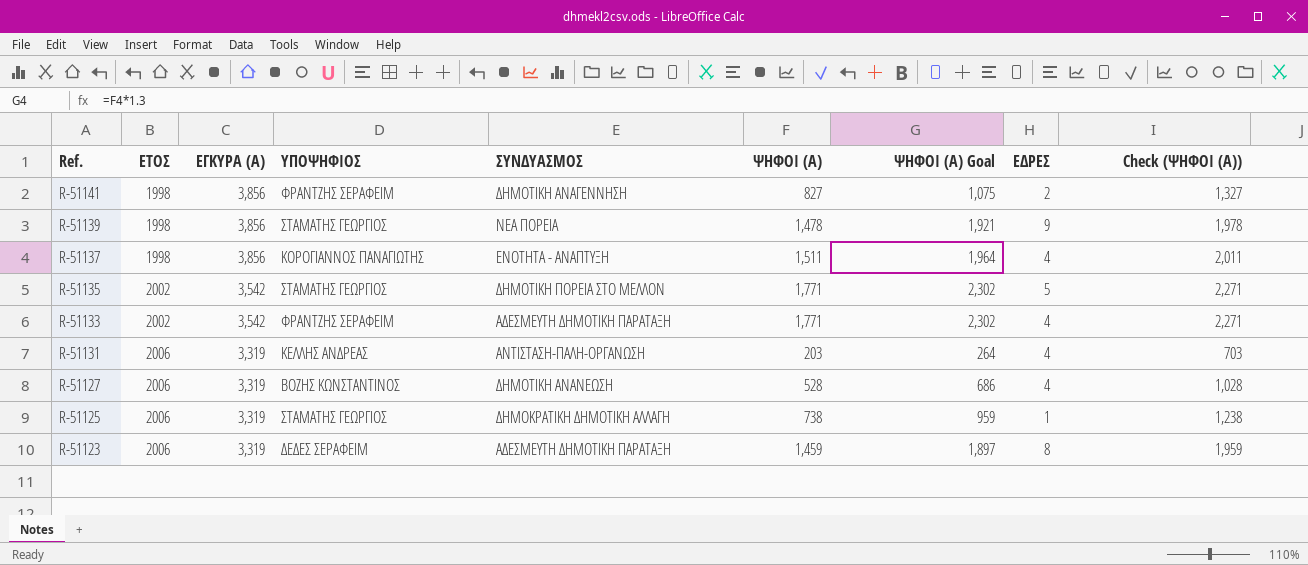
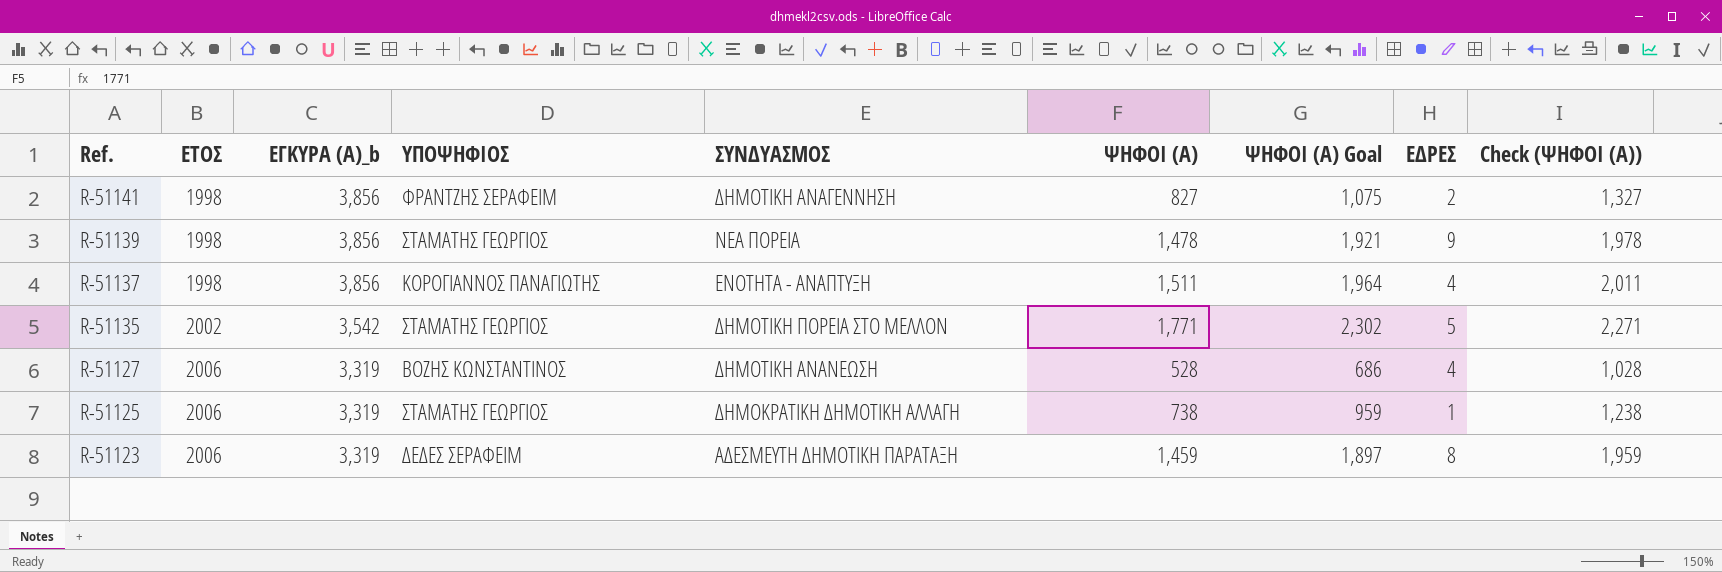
column name: ΕΓΚΥΡΑ (Α) -> ΕΓΚΥΡΑ (Α)_b
row R-51133: 2002 | 3,542 | ΦΡΑΝΤΖΗΣ ΣΕΡΑΦΕΙΜ | ΑΔΕΣΜΕΥΤΗ ΔΗΜΟΤΙΚΗ ΠΑΡΑΤΑΞΗ | 1,771 | 2,302 | 4 | 2,271 -> none
row R-51131: 2006 | 3,319 | ΚΕΛΛΗΣ ΑΝΔΡΕΑΣ | ΑΝΤΙΣΤΑΣΗ-ΠΑΛΗ-ΟΡΓΑΝΩΣΗ | 203 | 264 | 4 | 703 -> none

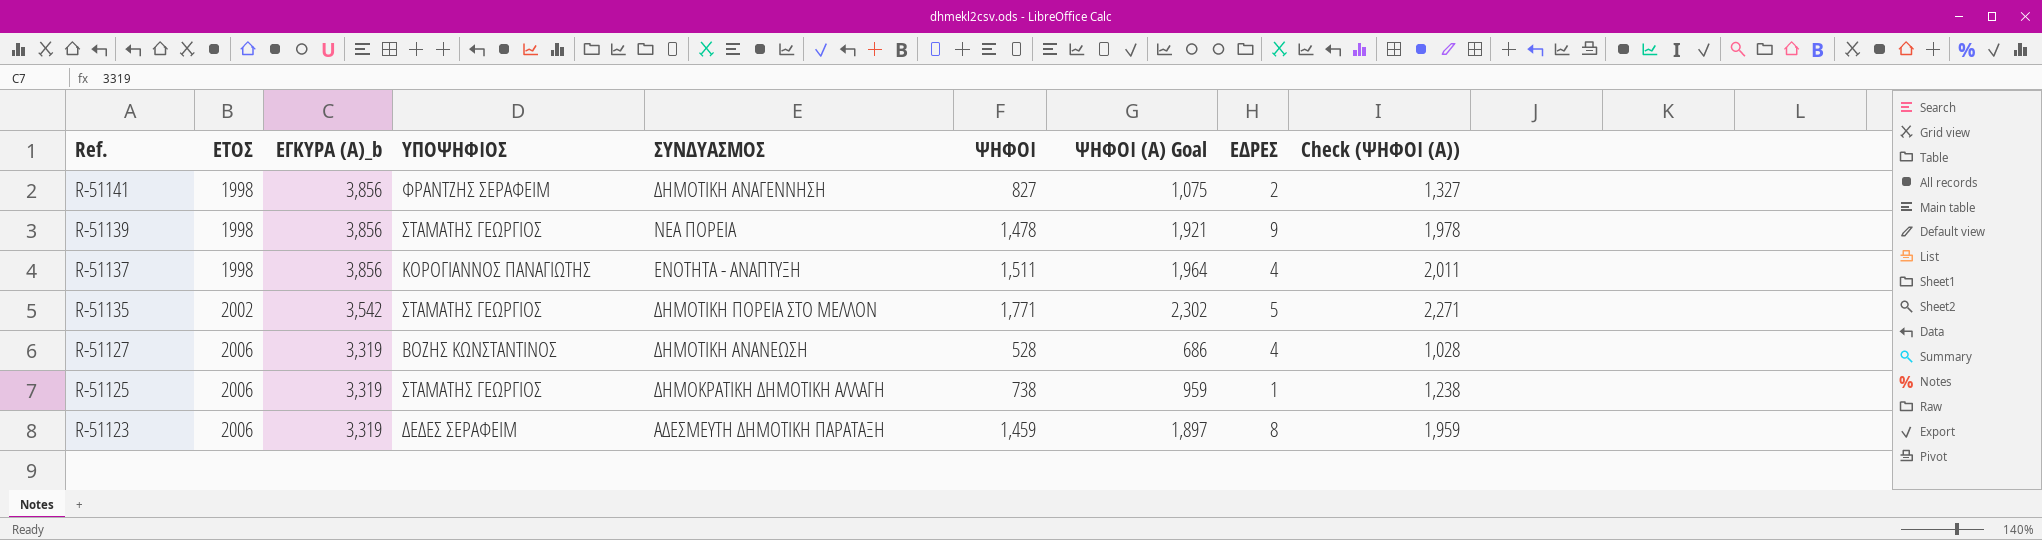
column name: ΨΗΦΟΙ (Α) -> ΨΗΦΟΙ

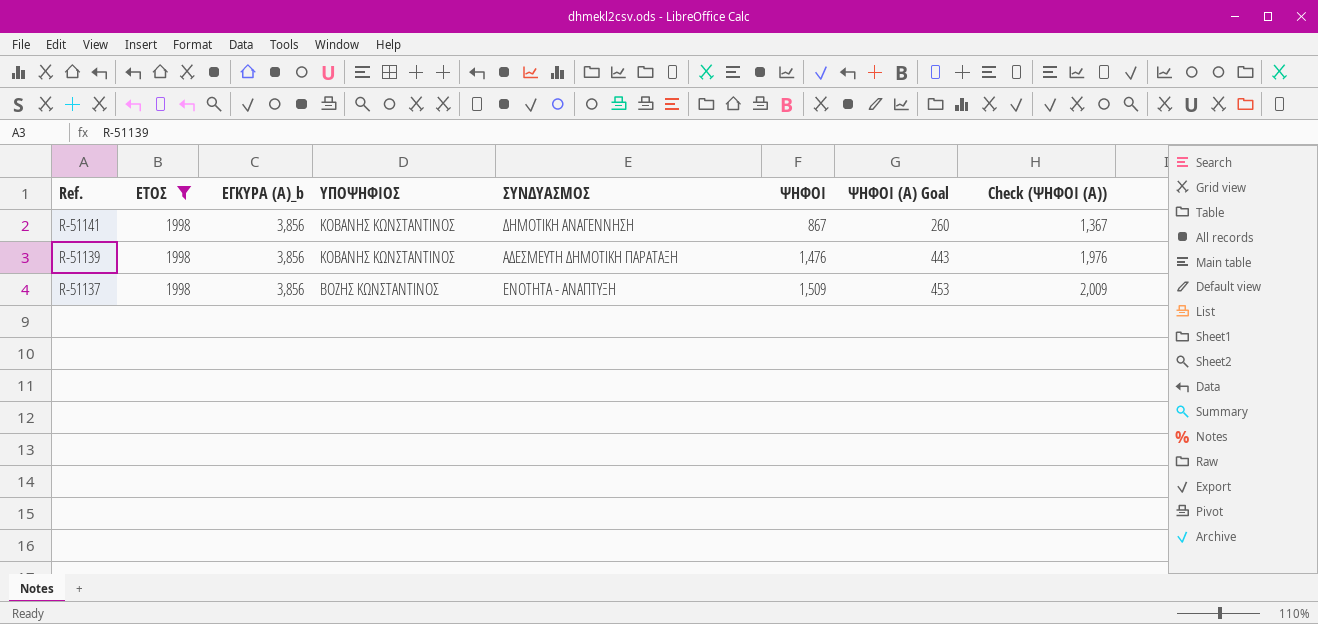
filter: none -> ΕΤΟΣ = 1998
column ΕΔΡΕΣ | position: 8 -> none
column ΨΗΦΟΙ (Α) Goal | formula: [ΨΗΦΟΙ] * 1.3 -> [ΨΗΦΟΙ] * 0.3
R-51141 | ΥΠΟΨΗΦΙΟΣ: ΦΡΑΝΤΖΗΣ ΣΕΡΑΦΕΙΜ -> ΚΟΒΑΝΗΣ ΚΩΝΣΤΑΝΤΙΝΟΣ
R-51141 | ΨΗΦΟΙ: 827 -> 867
R-51141 | Check (ΨΗΦΟΙ (Α)): 1,327 -> 1,367
R-51139 | ΥΠΟΨΗΦΙΟΣ: ΣΤΑΜΑΤΗΣ ΓΕΩΡΓΙΟΣ -> ΚΟΒΑΝΗΣ ΚΩΝΣΤΑΝΤΙΝΟΣ
R-51139 | ΣΥΝΔΥΑΣΜΟΣ: ΝΕΑ ΠΟΡΕΙΑ -> ΑΔΕΣΜΕΥΤΗ ΔΗΜΟΤΙΚΗ ΠΑΡΑΤΑΞΗ
R-51139 | ΨΗΦΟΙ: 1,478 -> 1,476
R-51139 | Check (ΨΗΦΟΙ (Α)): 1,978 -> 1,976
R-51137 | ΥΠΟΨΗΦΙΟΣ: ΚΟΡΟΓΙΑΝΝΟΣ ΠΑΝΑΓΙΩΤΗΣ -> ΒΟΖΗΣ ΚΩΝΣΤΑΝΤΙΝΟΣ
R-51137 | ΨΗΦΟΙ: 1,511 -> 1,509
R-51137 | Check (ΨΗΦΟΙ (Α)): 2,011 -> 2,009

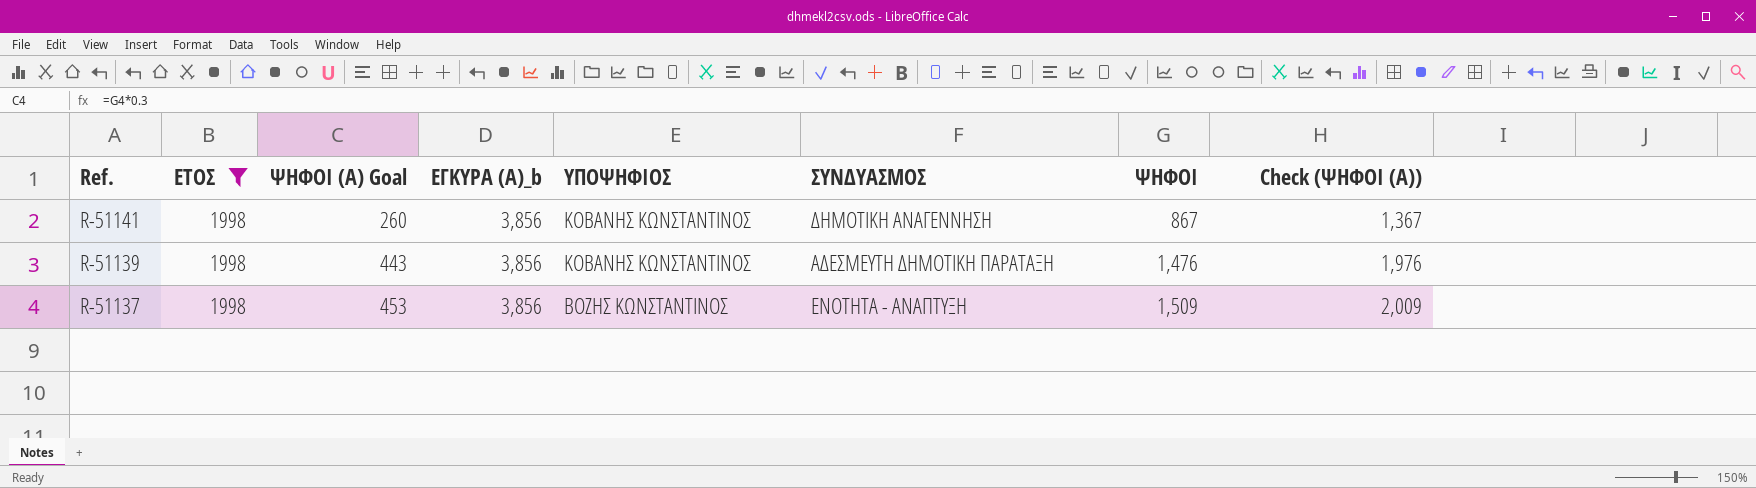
column ΨΗΦΟΙ (Α) Goal | position: 7 -> 3

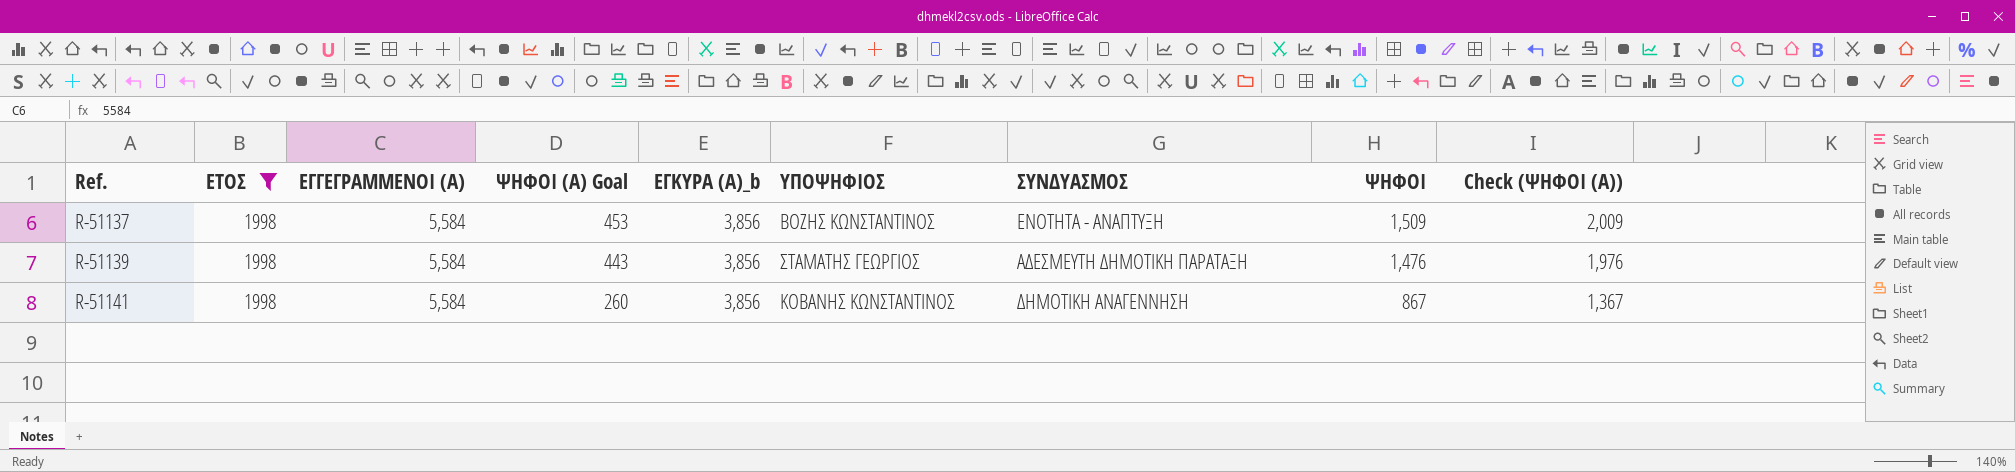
row order: Ref. descending -> Ref. ascending
column ΕΓΓΕΓΡΑΜΜΕΝΟΙ (Α) | position: none -> 3
R-51139 | ΥΠΟΨΗΦΙΟΣ: ΚΟΒΑΝΗΣ ΚΩΝΣΤΑΝΤΙΝΟΣ -> ΣΤΑΜΑΤΗΣ ΓΕΩΡΓΙΟΣ

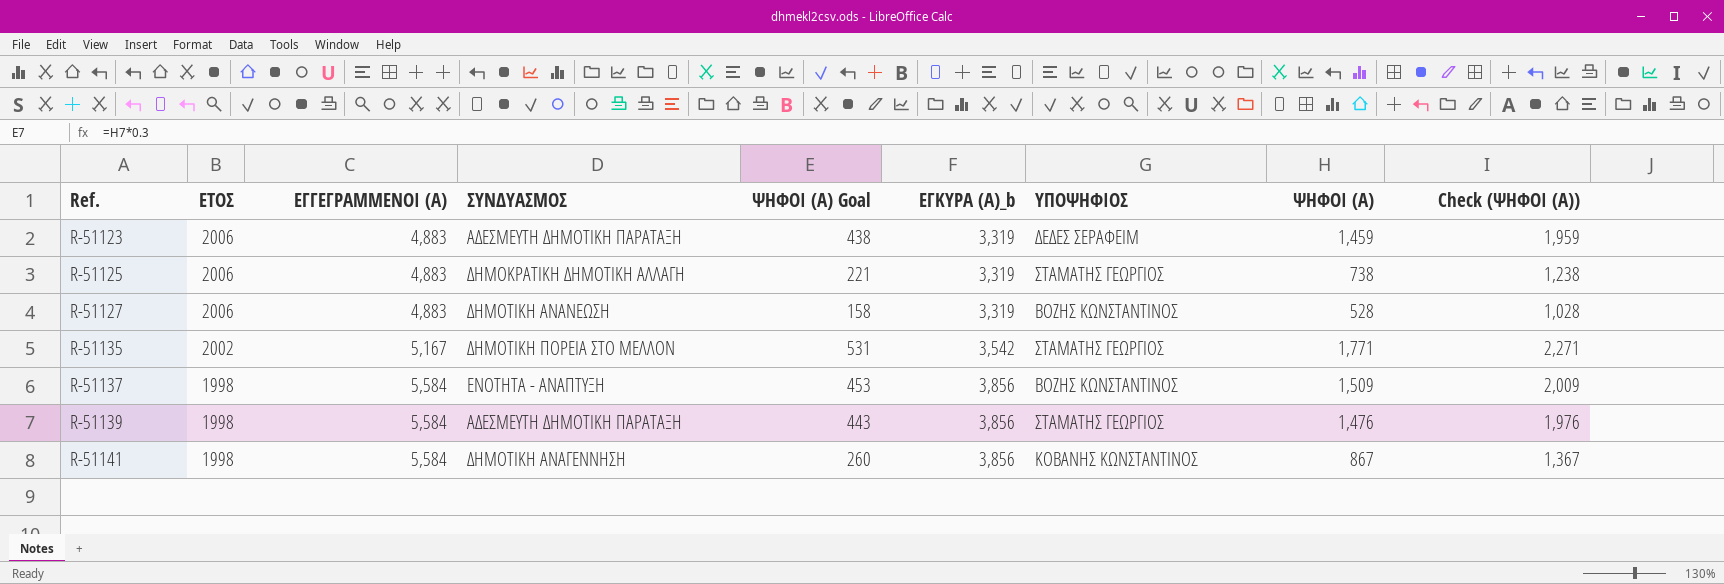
filter: ΕΤΟΣ = 1998 -> none
column ΣΥΝΔΥΑΣΜΟΣ | position: 7 -> 4
column name: ΨΗΦΟΙ -> ΨΗΦΟΙ (Α)

